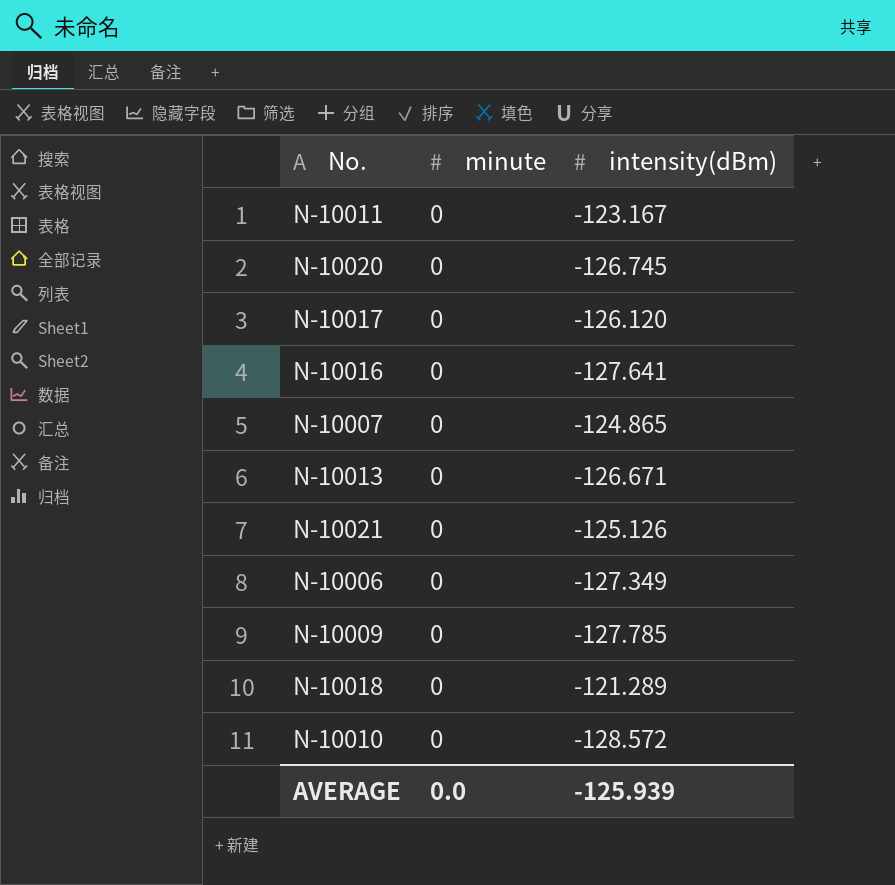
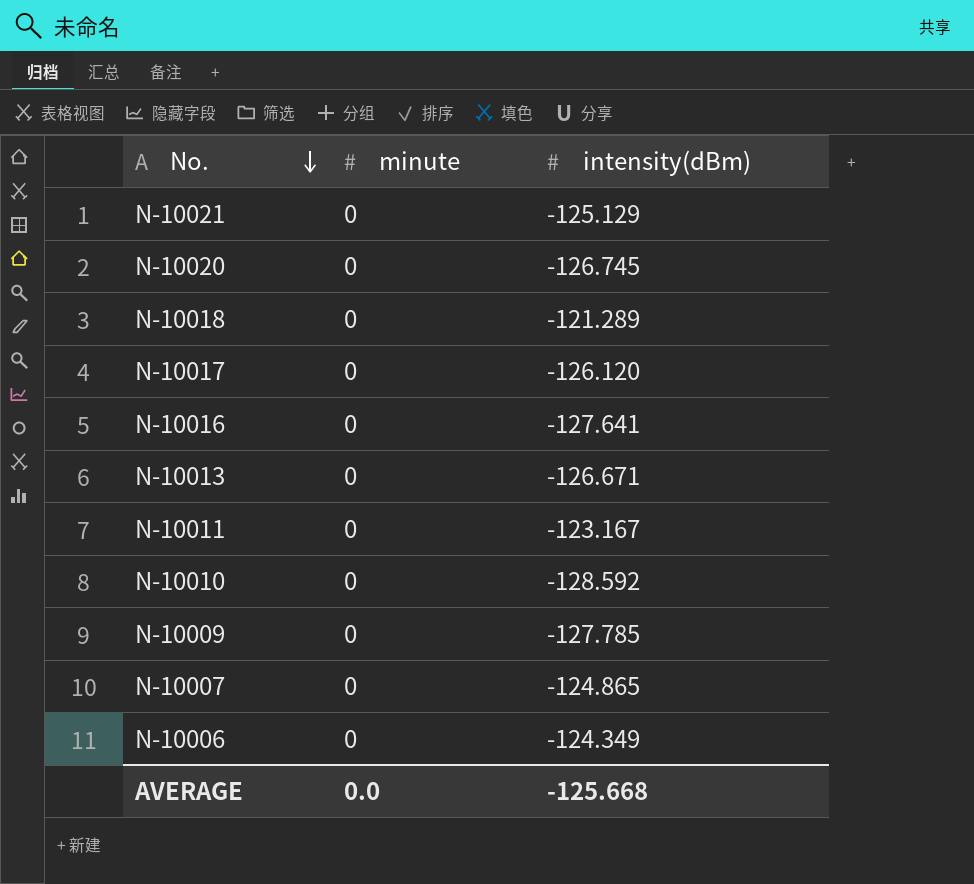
row order: none -> No. descending
N-10021 | intensity(dBm): -125.126 -> -125.129
N-10010 | intensity(dBm): -128.572 -> -128.592
N-10006 | intensity(dBm): -127.349 -> -124.349
AVERAGE | intensity(dBm): -125.939 -> -125.668

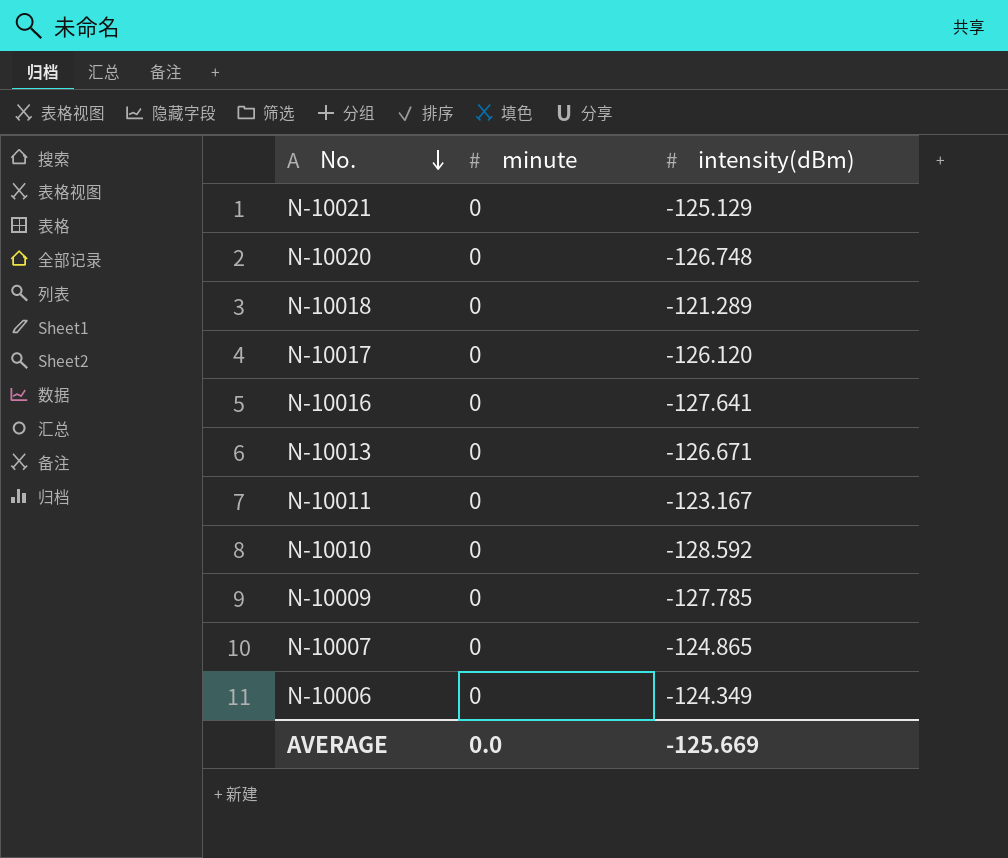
N-10020 | intensity(dBm): -126.745 -> -126.748
AVERAGE | intensity(dBm): -125.668 -> -125.669

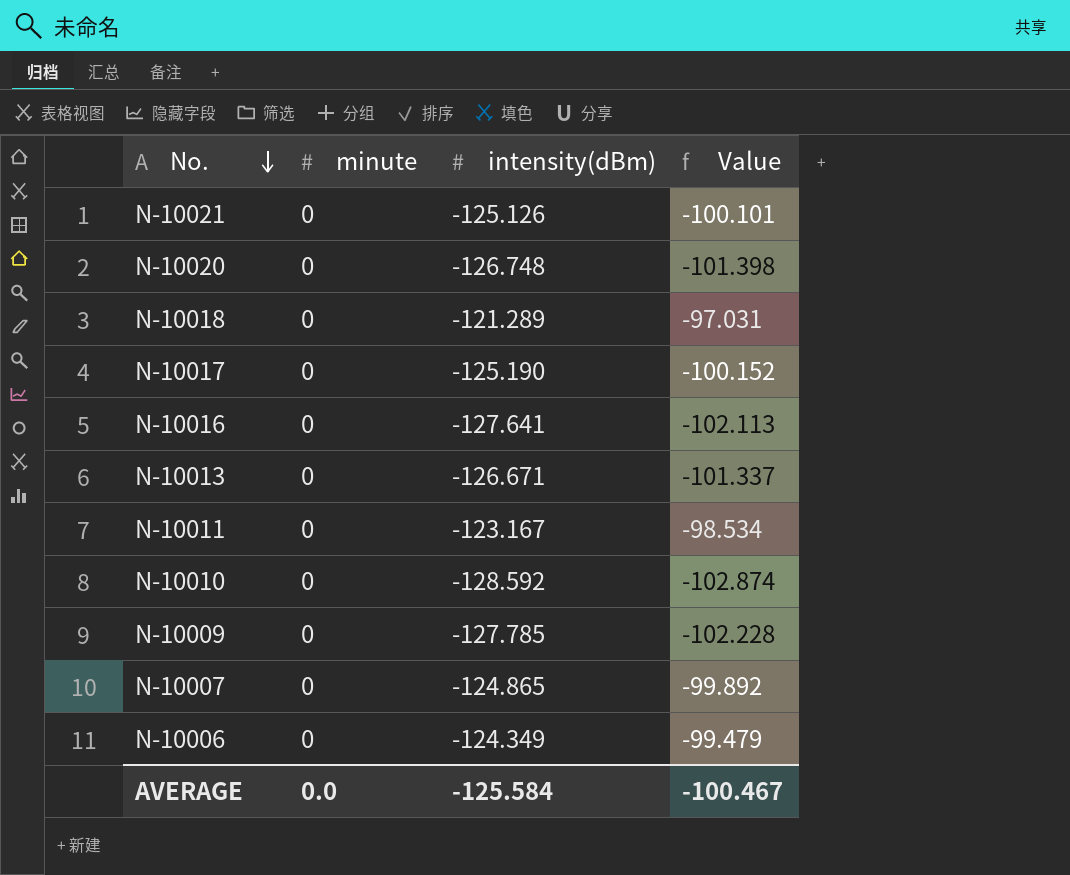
column Value | formula: none -> [intensity(dBm)] * 0.8
N-10021 | intensity(dBm): -125.129 -> -125.126
N-10017 | intensity(dBm): -126.120 -> -125.190
AVERAGE | intensity(dBm): -125.669 -> -125.584

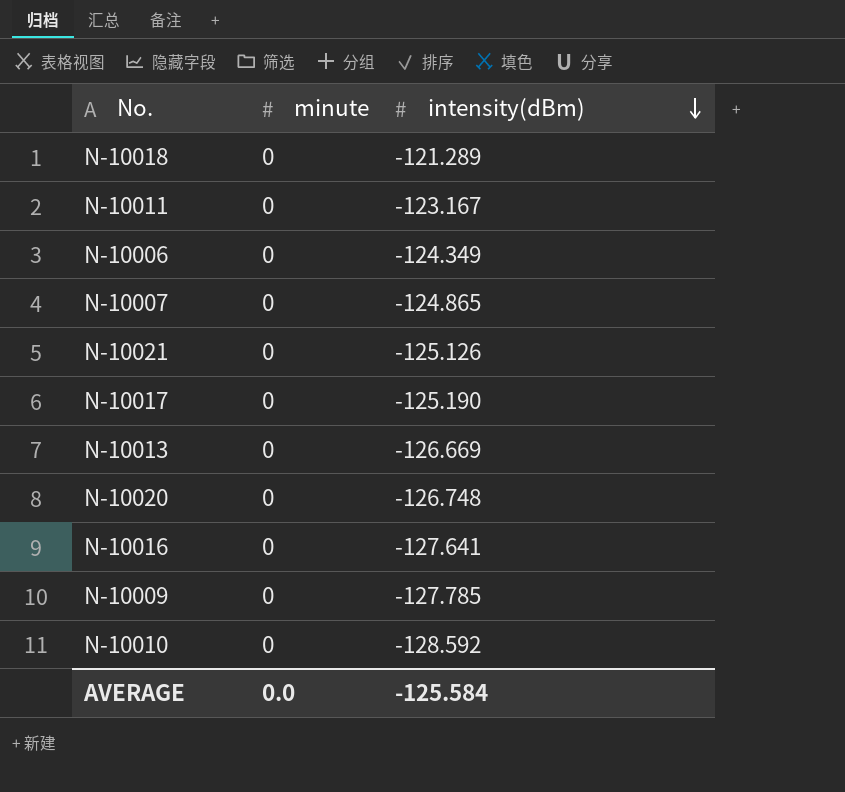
row order: No. descending -> intensity(dBm) descending
column Value | formula: [intensity(dBm)] * 0.8 -> none
N-10013 | intensity(dBm): -126.671 -> -126.669

